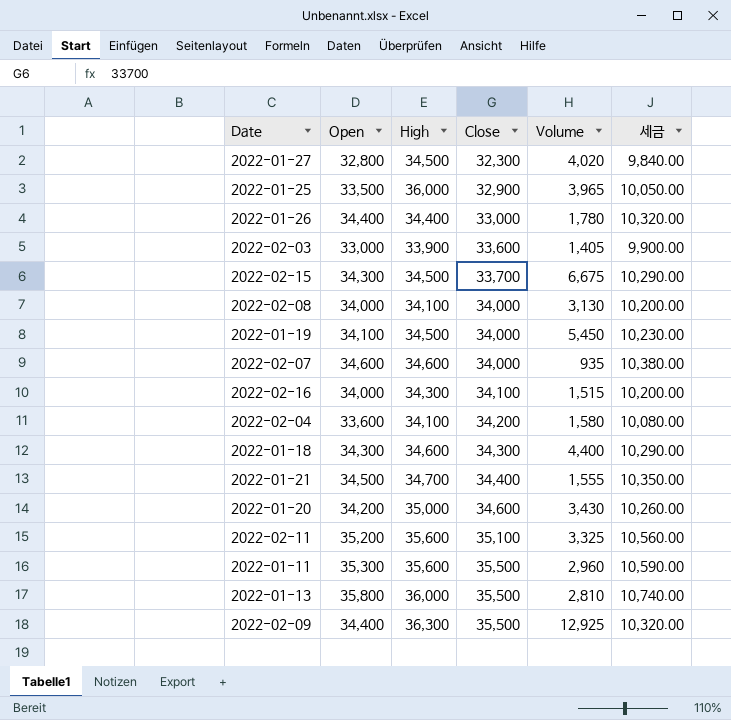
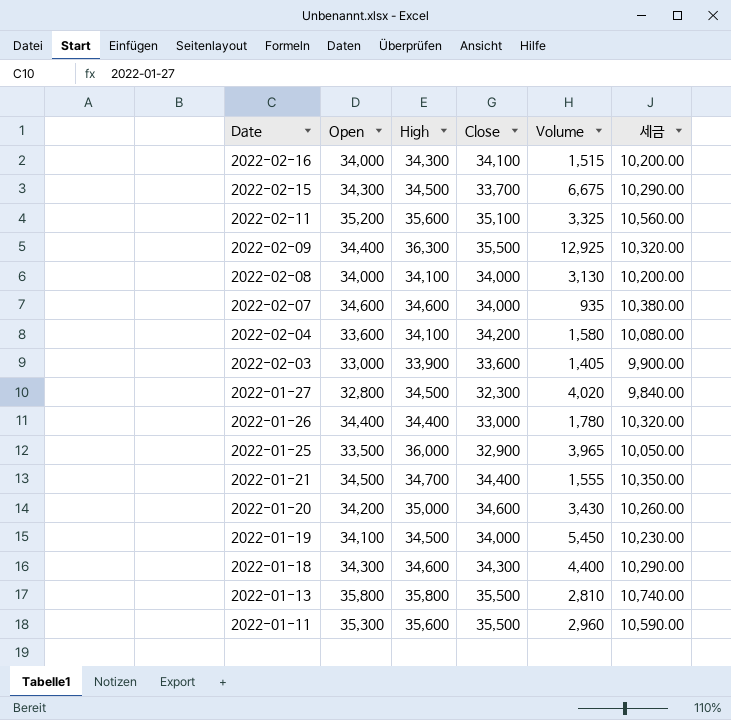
row order: Close ascending -> Date descending
2022-01-13 | High: 36,000 -> 35,800

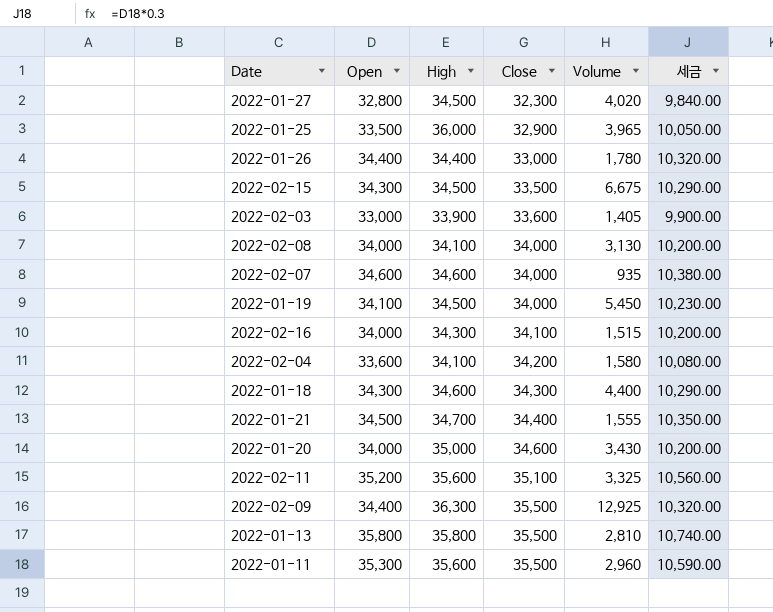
row order: Date descending -> Close ascending
2022-02-15 | Close: 33,700 -> 33,500
2022-01-20 | Open: 34,200 -> 34,000
2022-01-20 | 세금: 10,260.00 -> 10,200.00

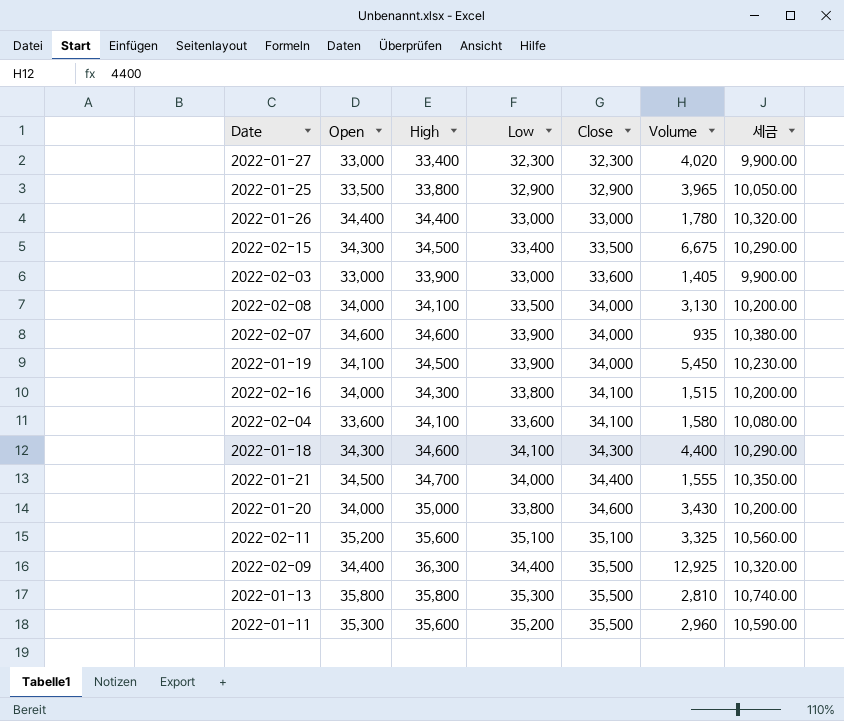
column Low | position: none -> 4
2022-01-27 | Open: 32,800 -> 33,000
2022-01-27 | High: 34,500 -> 33,400
2022-01-27 | 세금: 9,840.00 -> 9,900.00
2022-01-25 | High: 36,000 -> 33,800
2022-02-04 | Close: 34,200 -> 34,100

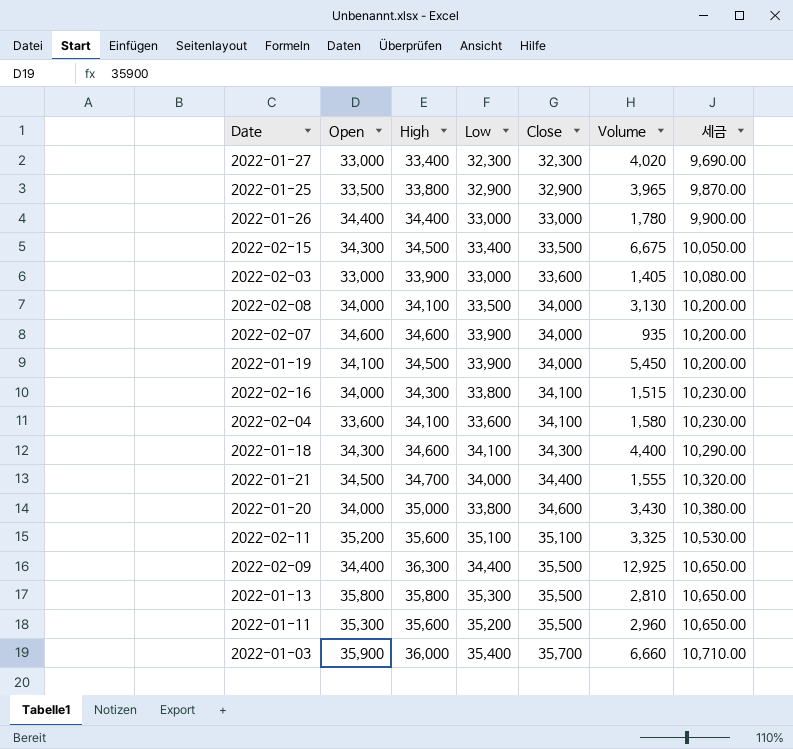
column 세금 | formula: [Open] * 0.3 -> [Close] * 0.3
row 2022-01-03: none -> 35,900 | 36,000 | 35,400 | 35,700 | 6,660 | 10,710.00

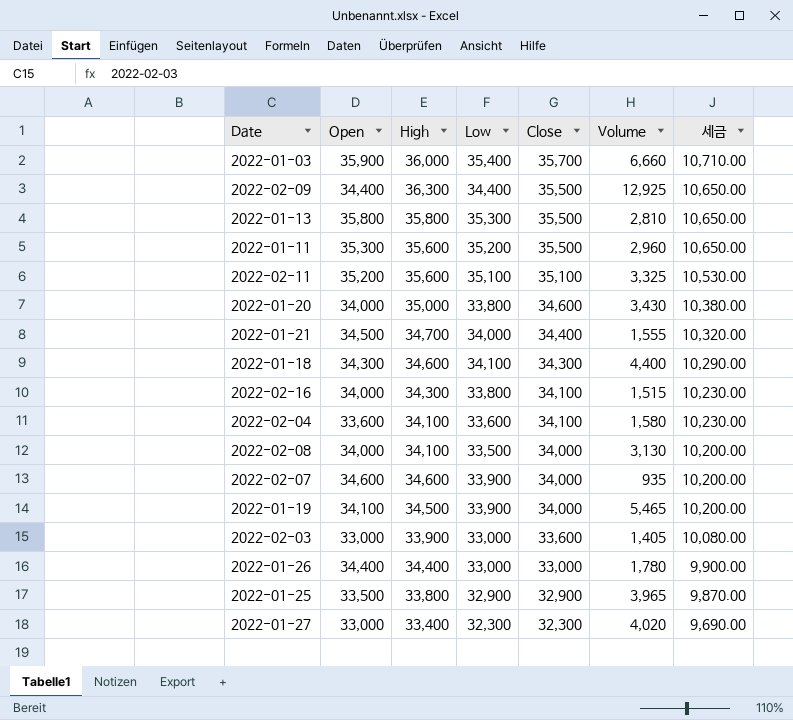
row order: Close ascending -> Close descending
row 2022-02-15: 34,300 | 34,500 | 33,400 | 33,500 | 6,675 | 10,050.00 -> none
2022-01-19 | Volume: 5,450 -> 5,465

